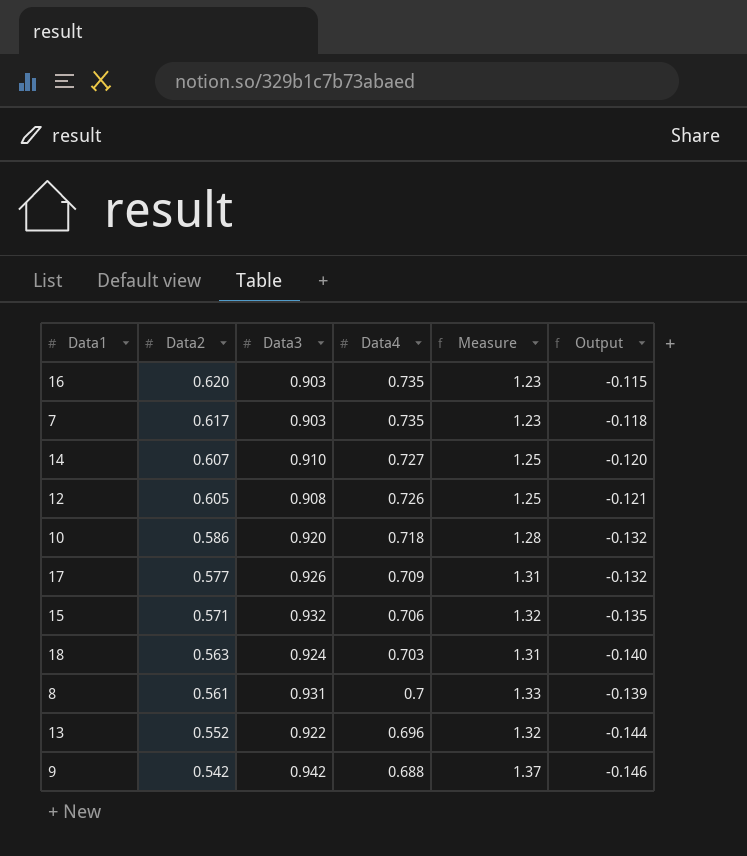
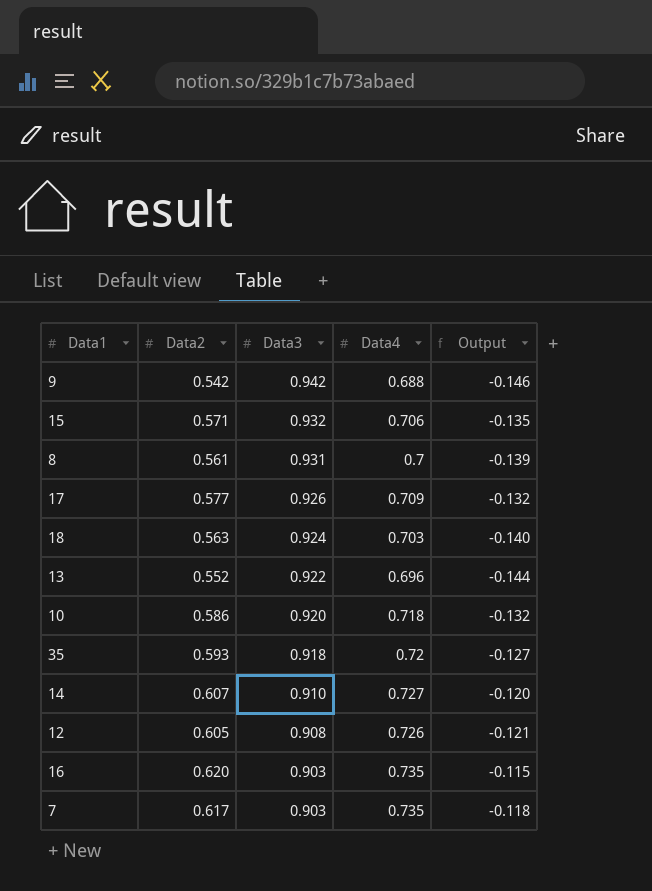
row order: Data2 descending -> Data3 descending
column Measure | formula: [Data3] / [Data4] -> none
row 35: none -> 0.593 | 0.918 | 0.72 | -0.127

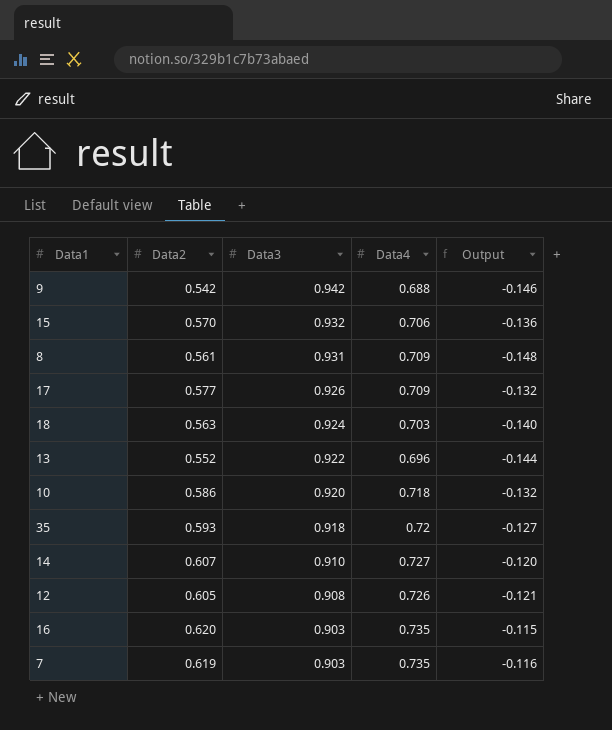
15 | Data2: 0.571 -> 0.570
15 | Output: -0.135 -> -0.136
8 | Data4: 0.7 -> 0.709
8 | Output: -0.139 -> -0.148
7 | Data2: 0.617 -> 0.619
7 | Output: -0.118 -> -0.116

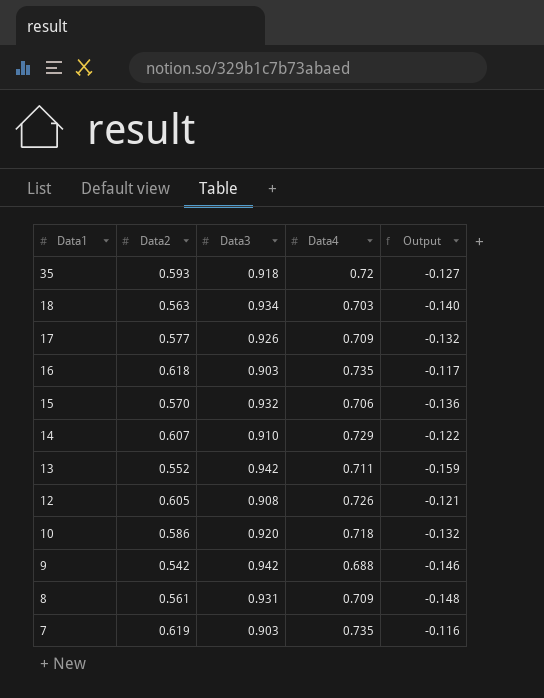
row order: Data3 descending -> Data1 descending
18 | Data3: 0.924 -> 0.934
16 | Data2: 0.620 -> 0.618
16 | Output: -0.115 -> -0.117
14 | Data4: 0.727 -> 0.729
14 | Output: -0.120 -> -0.122
13 | Data3: 0.922 -> 0.942
13 | Data4: 0.696 -> 0.711
13 | Output: -0.144 -> -0.159

